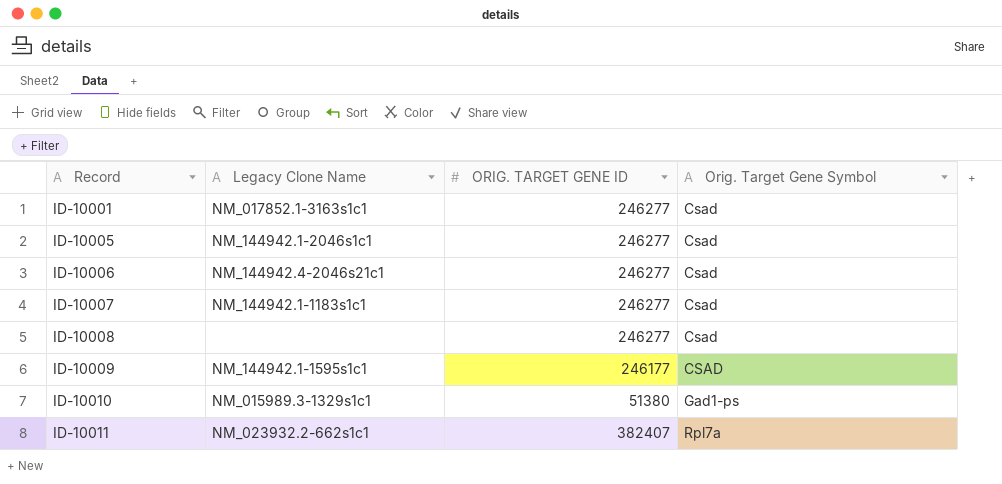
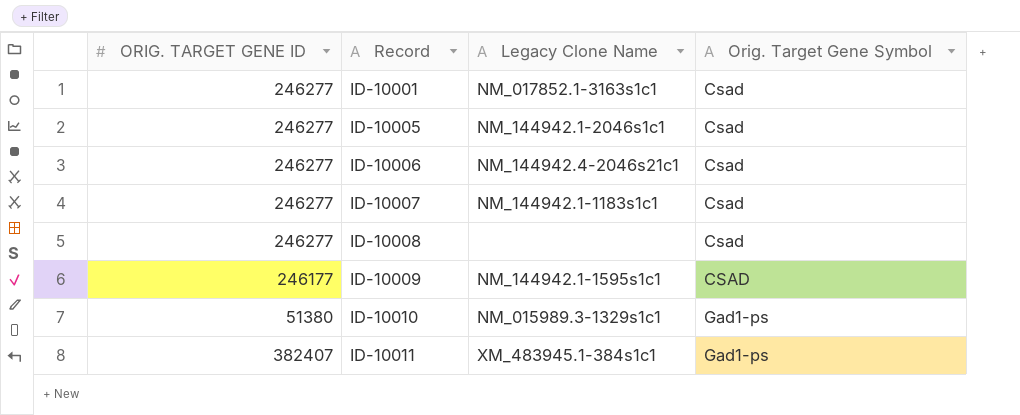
column ORIG. TARGET GENE ID | position: 3 -> 1
ID-10011 | Legacy Clone Name: NM_023932.2-662s1c1 -> XM_483945.1-384s1c1
ID-10011 | Orig. Target Gene Symbol: Rpl7a -> Gad1-ps

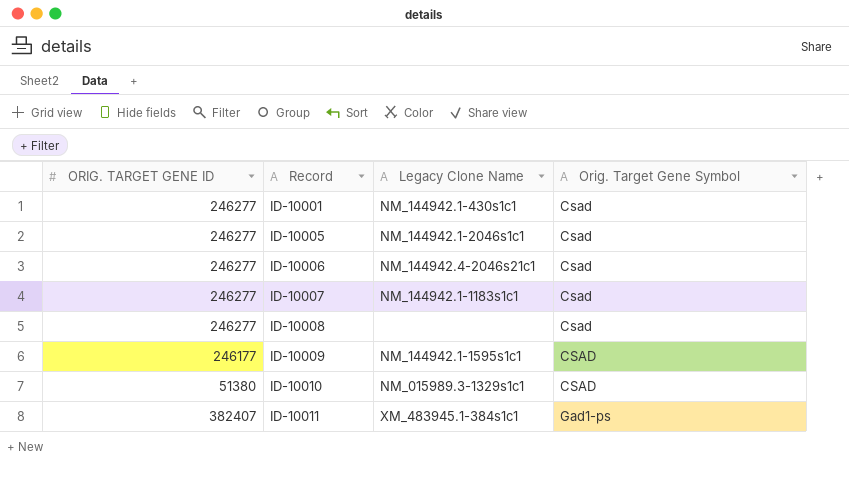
ID-10001 | Legacy Clone Name: NM_017852.1-3163s1c1 -> NM_144942.1-430s1c1
ID-10010 | Orig. Target Gene Symbol: Gad1-ps -> CSAD

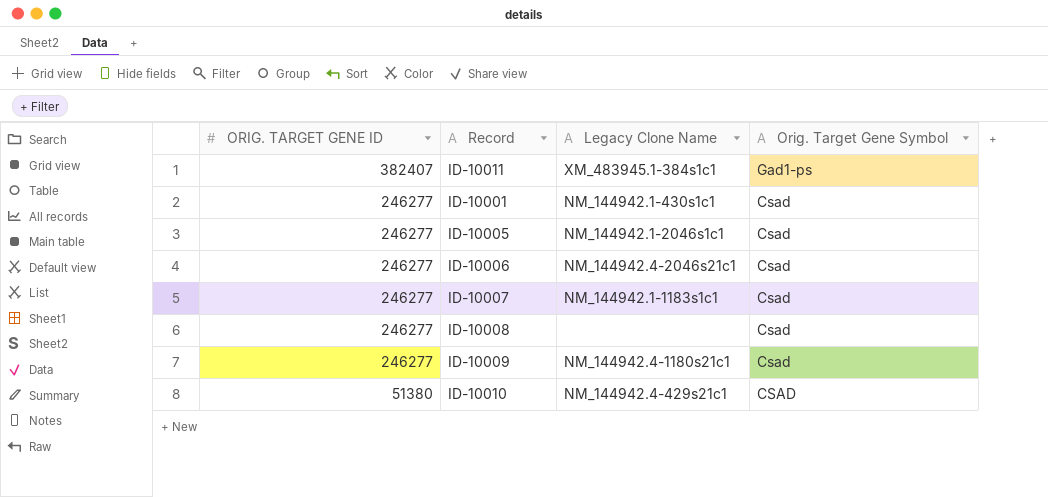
row order: Record ascending -> ORIG. TARGET GENE ID descending
ID-10009 | ORIG. TARGET GENE ID: 246177 -> 246277
ID-10009 | Legacy Clone Name: NM_144942.1-1595s1c1 -> NM_144942.4-1180s21c1
ID-10009 | Orig. Target Gene Symbol: CSAD -> Csad
ID-10010 | Legacy Clone Name: NM_015989.3-1329s1c1 -> NM_144942.4-429s21c1

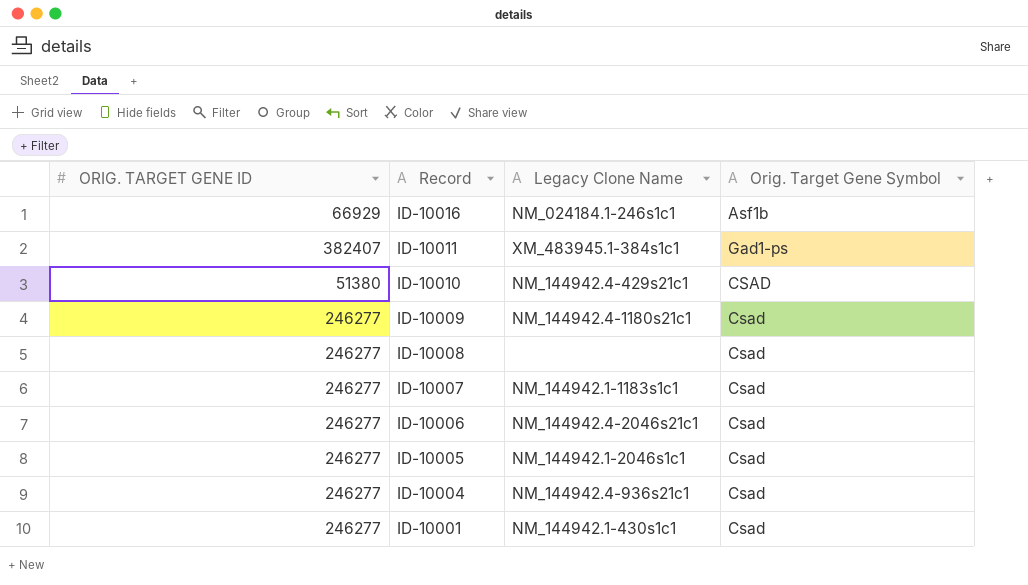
row order: ORIG. TARGET GENE ID descending -> Record descending
row ID-10016: none -> 66929 | NM_024184.1-246s1c1 | Asf1b
row ID-10004: none -> 246277 | NM_144942.4-936s21c1 | Csad

